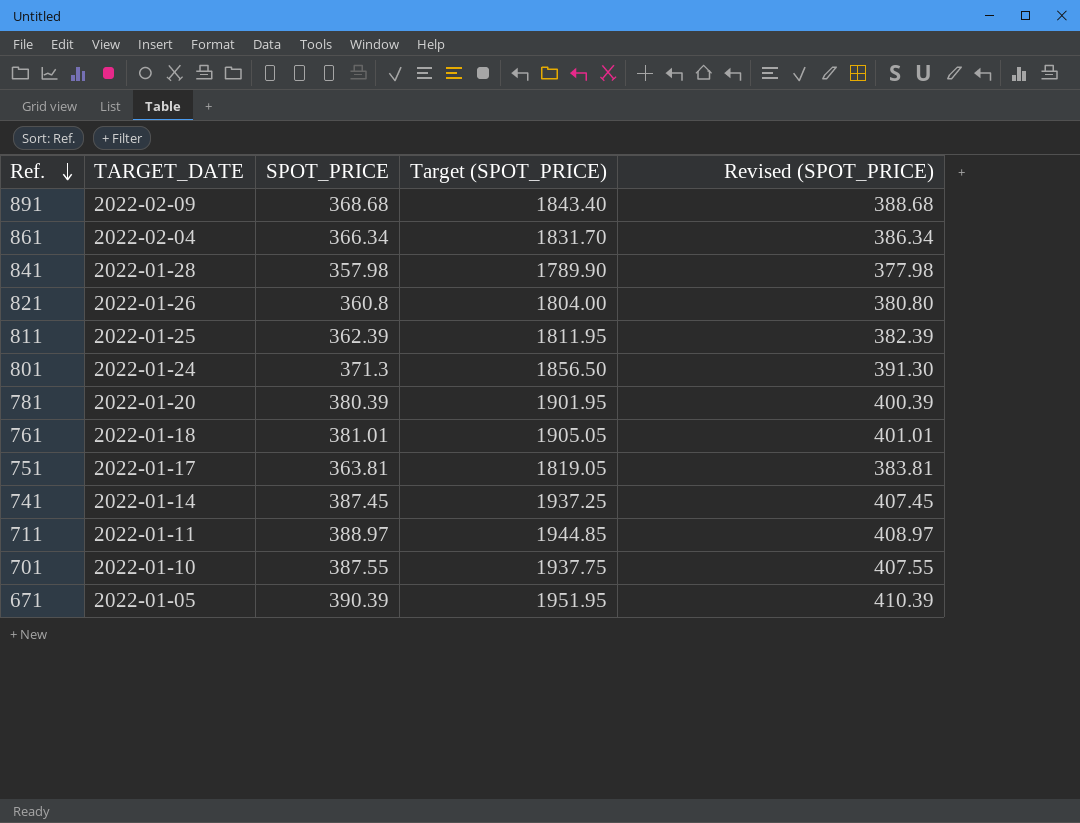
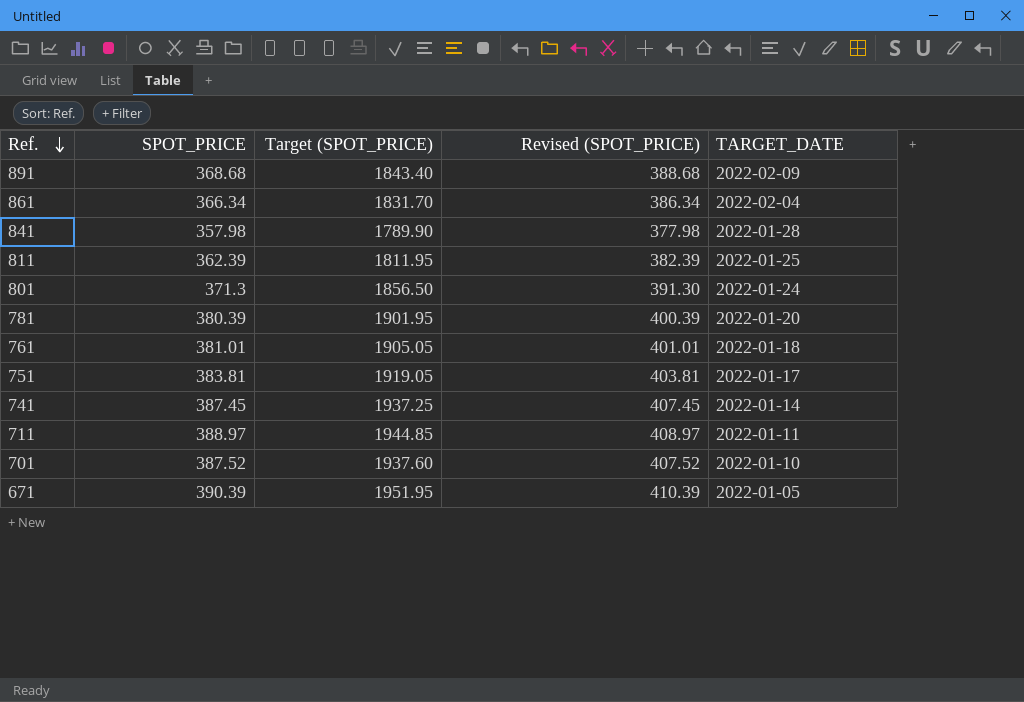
column TARGET_DATE | position: 2 -> 5
row 821: 2022-01-26 | 360.8 | 1804.00 | 380.80 -> none
751 | SPOT_PRICE: 363.81 -> 383.81
751 | Target (SPOT_PRICE): 1819.05 -> 1919.05
751 | Revised (SPOT_PRICE): 383.81 -> 403.81
701 | SPOT_PRICE: 387.55 -> 387.52
701 | Target (SPOT_PRICE): 1937.75 -> 1937.60
701 | Revised (SPOT_PRICE): 407.55 -> 407.52

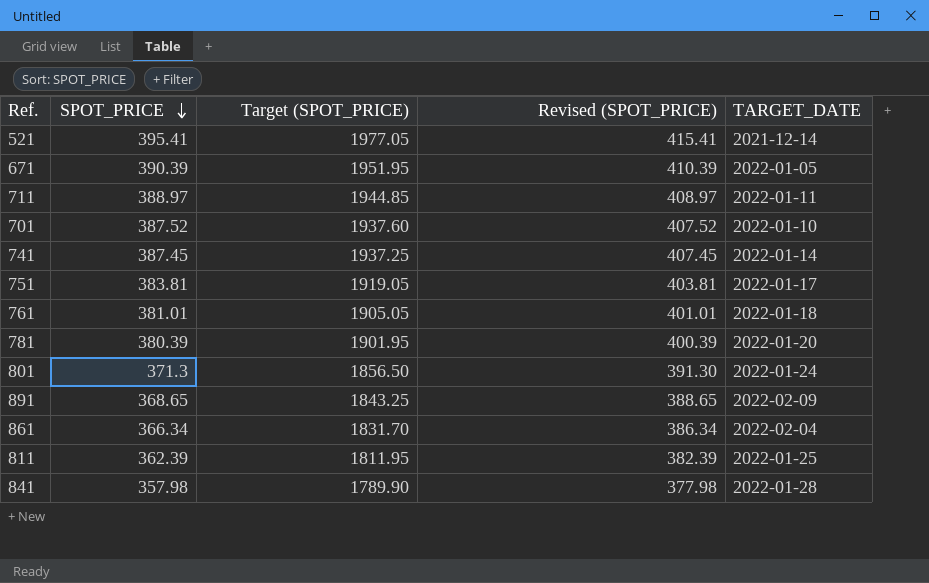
row order: Ref. descending -> SPOT_PRICE descending
row 521: none -> 395.41 | 1977.05 | 415.41 | 2021-12-14
891 | SPOT_PRICE: 368.68 -> 368.65
891 | Target (SPOT_PRICE): 1843.40 -> 1843.25
891 | Revised (SPOT_PRICE): 388.68 -> 388.65

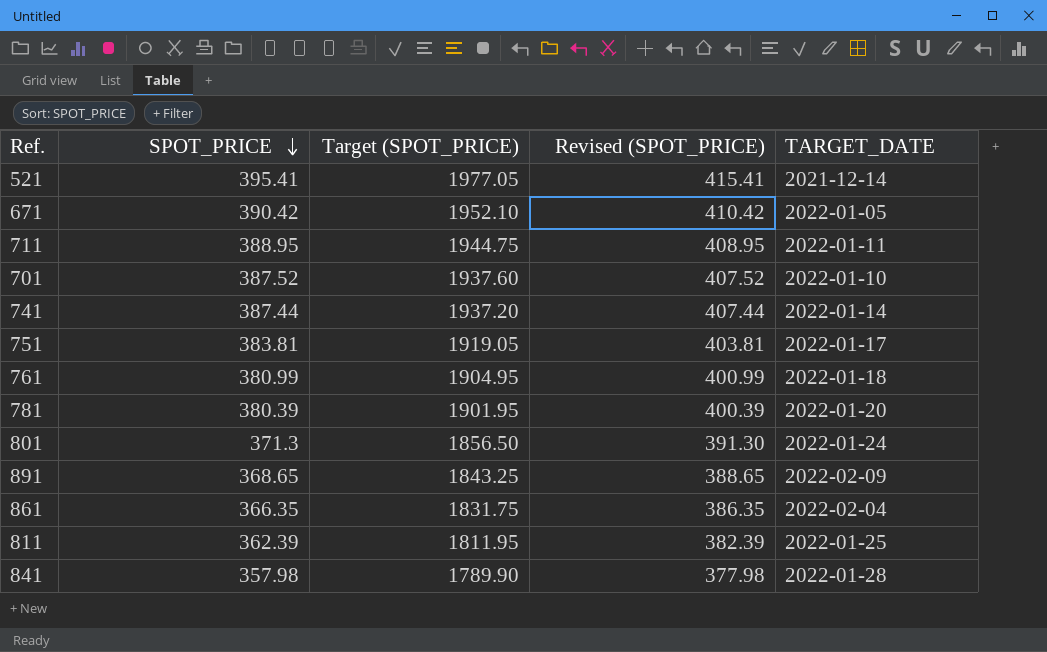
671 | SPOT_PRICE: 390.39 -> 390.42
671 | Target (SPOT_PRICE): 1951.95 -> 1952.10
671 | Revised (SPOT_PRICE): 410.39 -> 410.42
711 | SPOT_PRICE: 388.97 -> 388.95
711 | Target (SPOT_PRICE): 1944.85 -> 1944.75
711 | Revised (SPOT_PRICE): 408.97 -> 408.95
741 | SPOT_PRICE: 387.45 -> 387.44
741 | Target (SPOT_PRICE): 1937.25 -> 1937.20
741 | Revised (SPOT_PRICE): 407.45 -> 407.44
761 | SPOT_PRICE: 381.01 -> 380.99
761 | Target (SPOT_PRICE): 1905.05 -> 1904.95
761 | Revised (SPOT_PRICE): 401.01 -> 400.99
861 | SPOT_PRICE: 366.34 -> 366.35
861 | Target (SPOT_PRICE): 1831.70 -> 1831.75
861 | Revised (SPOT_PRICE): 386.34 -> 386.35

